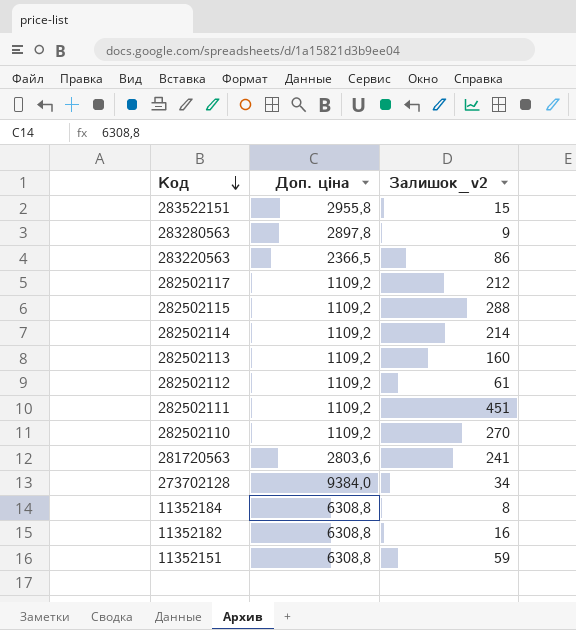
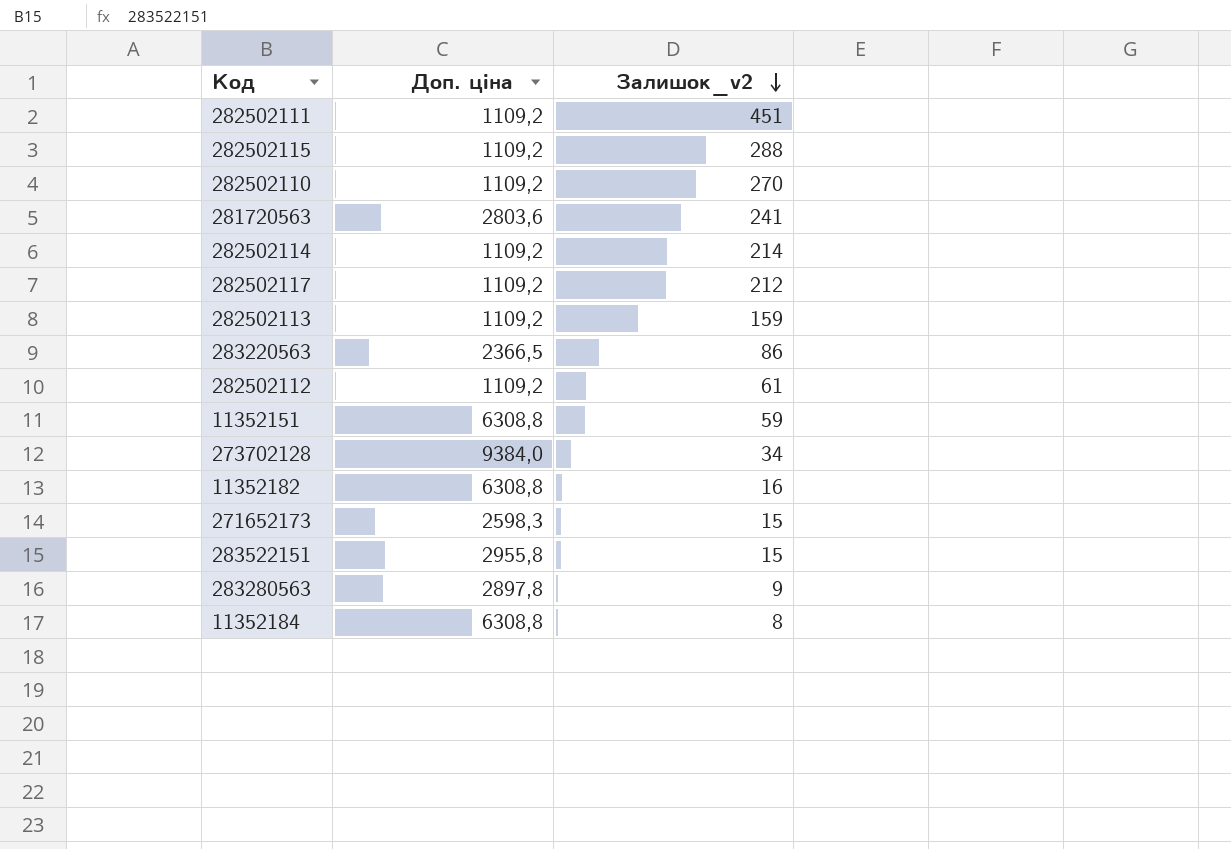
row order: Код descending -> Залишок_v2 descending
282502113 | Залишок_v2: 160 -> 159
row 271652173: none -> 2598,3 | 15

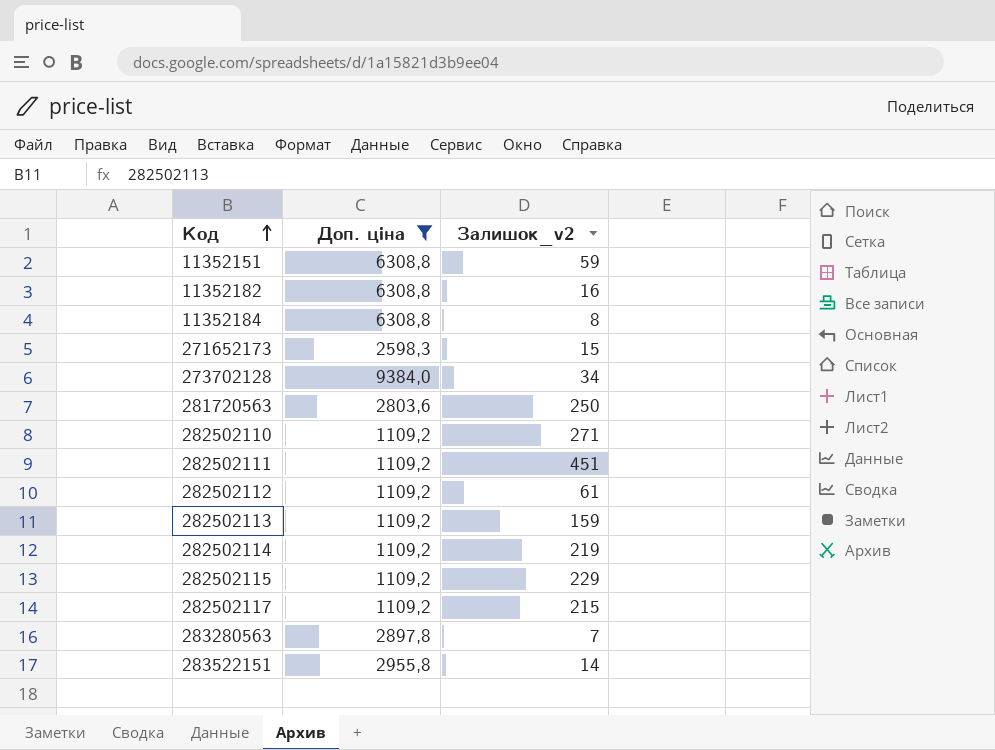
filter: none -> Доп. ціна != 2366,5
row order: Залишок_v2 descending -> Код ascending
281720563 | Залишок_v2: 241 -> 250
282502110 | Залишок_v2: 270 -> 271
282502114 | Залишок_v2: 214 -> 219
282502115 | Залишок_v2: 288 -> 229
282502117 | Залишок_v2: 212 -> 215
283280563 | Залишок_v2: 9 -> 7
283522151 | Залишок_v2: 15 -> 14

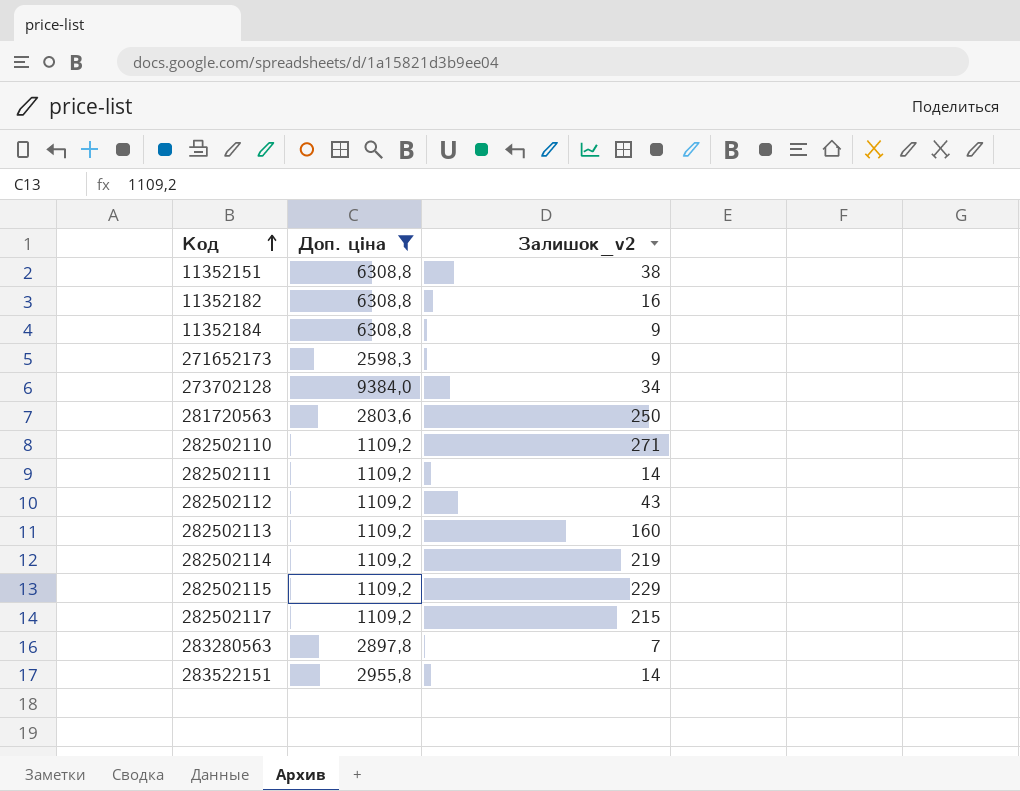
11352151 | Залишок_v2: 59 -> 38
11352184 | Залишок_v2: 8 -> 9
271652173 | Залишок_v2: 15 -> 9
282502111 | Залишок_v2: 451 -> 14
282502112 | Залишок_v2: 61 -> 43
282502113 | Залишок_v2: 159 -> 160

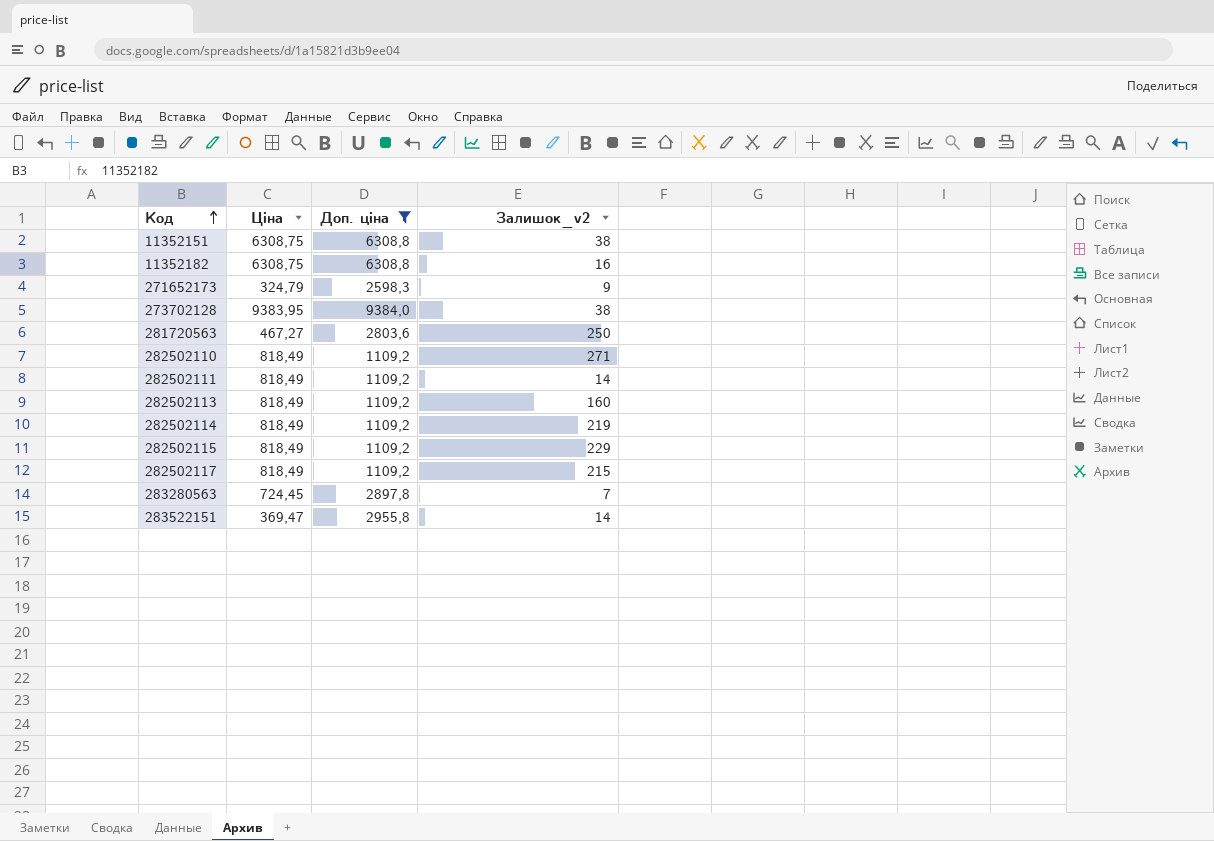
column Ціна | position: none -> 2
row 11352184: 6308,8 | 9 -> none
row 282502112: 1109,2 | 43 -> none
273702128 | Залишок_v2: 34 -> 38

